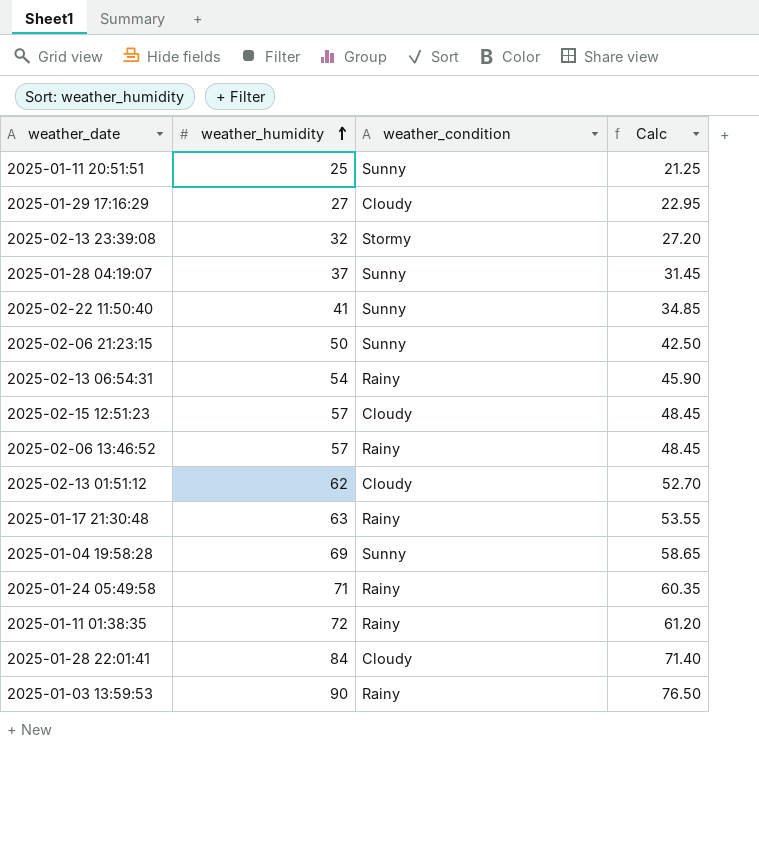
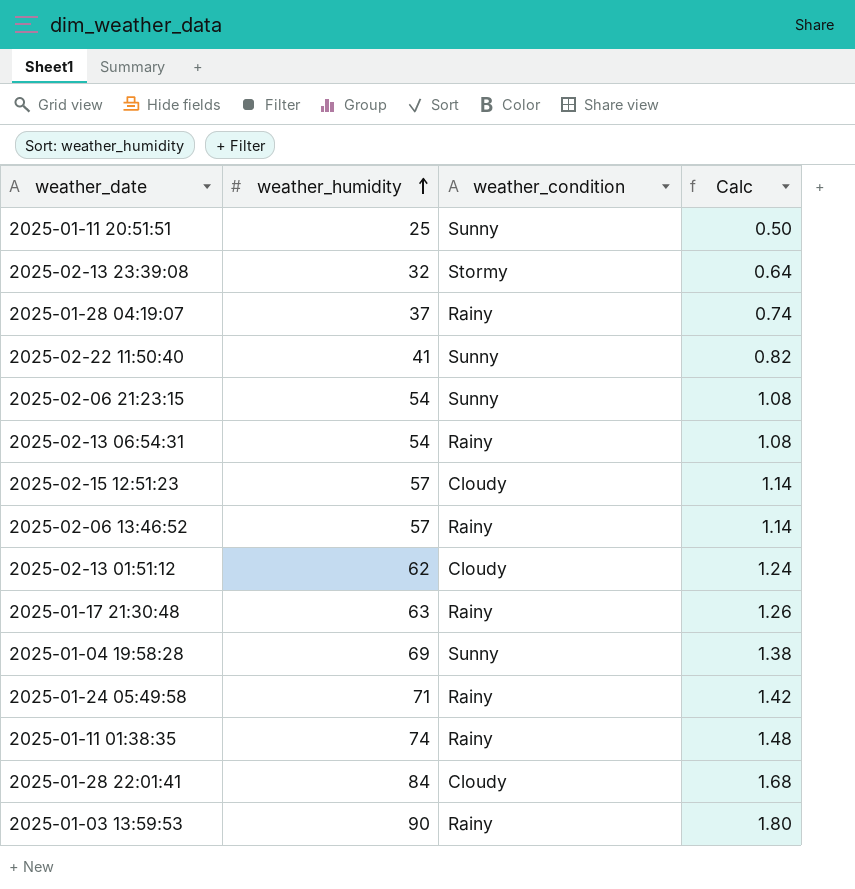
column Calc | formula: [weather_humidity] * 0.85 -> [weather_humidity] * 0.02
row 2025-01-29 17:16:29: 27 | Cloudy | 22.95 -> none
2025-01-28 04:19:07 | weather_condition: Sunny -> Rainy
2025-02-06 21:23:15 | weather_humidity: 50 -> 54
2025-01-11 01:38:35 | weather_humidity: 72 -> 74

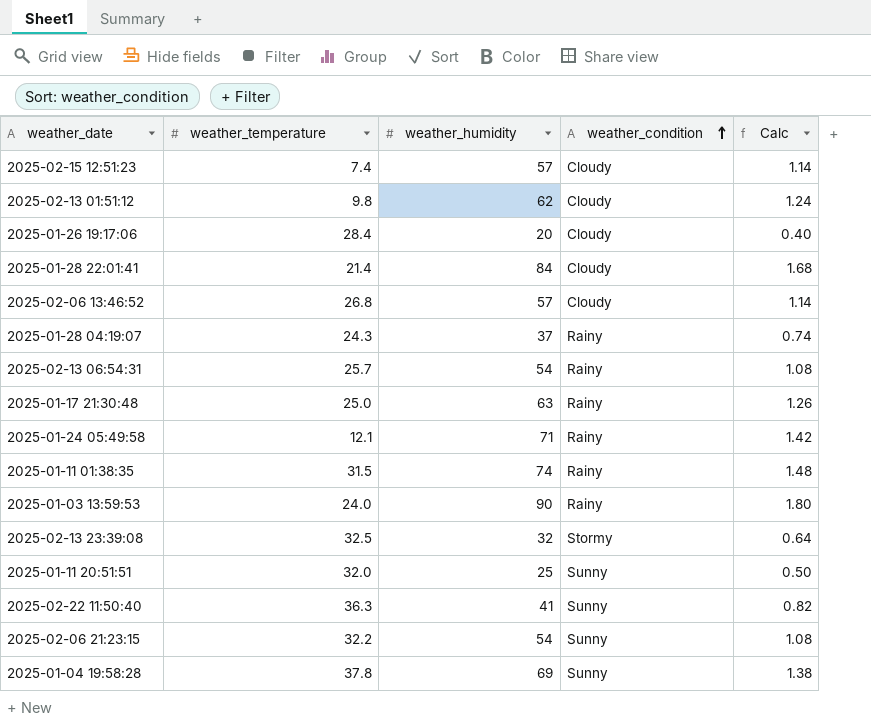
row order: weather_humidity ascending -> weather_condition ascending
column weather_temperature | position: none -> 2
row 2025-01-26 19:17:06: none -> 28.4 | 20 | Cloudy | 0.40
2025-02-06 13:46:52 | weather_condition: Rainy -> Cloudy

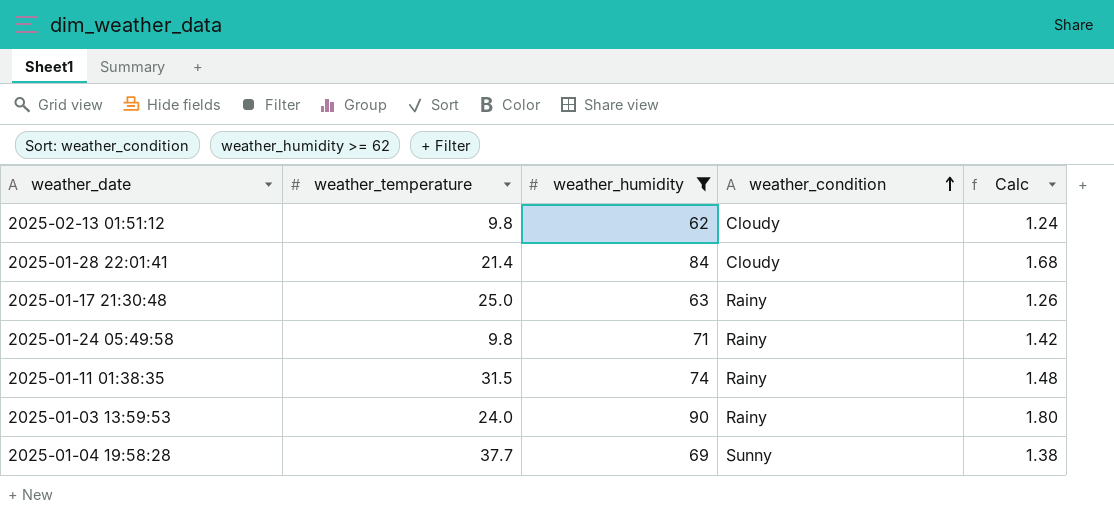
filter: none -> weather_humidity >= 62
2025-01-24 05:49:58 | weather_temperature: 12.1 -> 9.8
2025-01-04 19:58:28 | weather_temperature: 37.8 -> 37.7

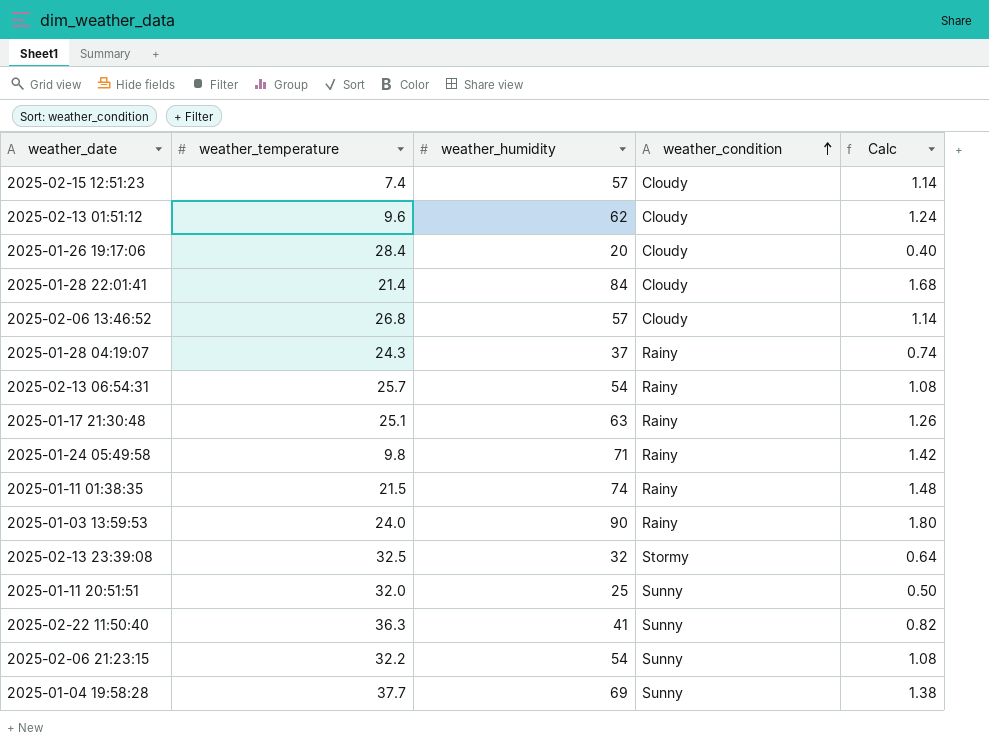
filter: weather_humidity >= 62 -> none
2025-02-13 01:51:12 | weather_temperature: 9.8 -> 9.6
2025-01-17 21:30:48 | weather_temperature: 25.0 -> 25.1
2025-01-11 01:38:35 | weather_temperature: 31.5 -> 21.5

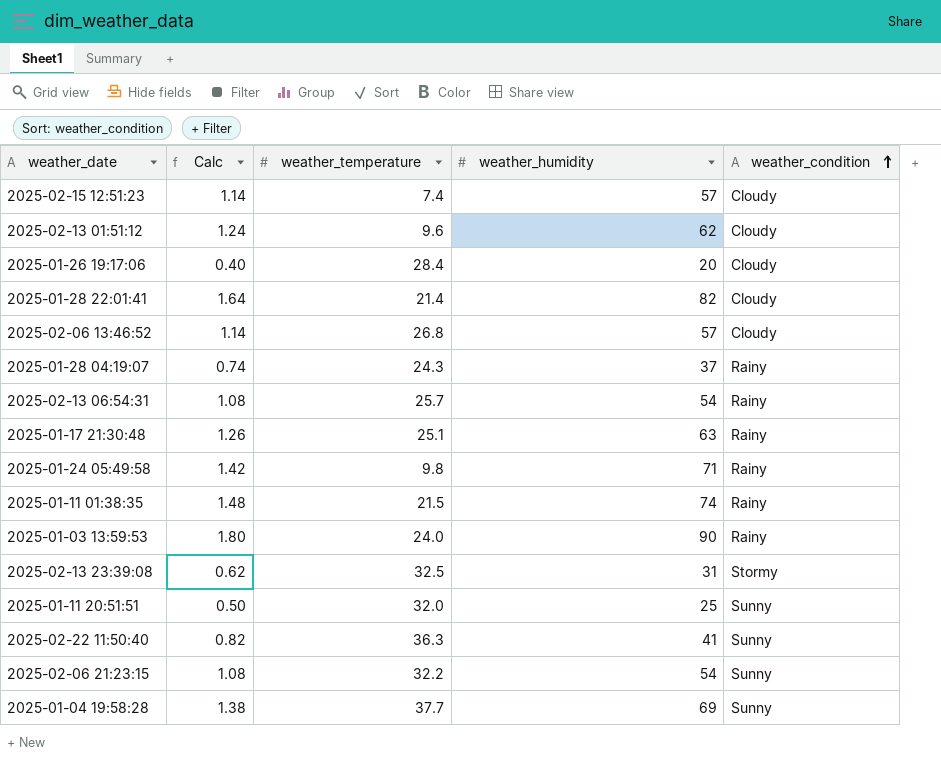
column Calc | position: 5 -> 2
2025-01-28 22:01:41 | Calc: 1.68 -> 1.64
2025-01-28 22:01:41 | weather_humidity: 84 -> 82
2025-02-13 23:39:08 | Calc: 0.64 -> 0.62
2025-02-13 23:39:08 | weather_humidity: 32 -> 31

